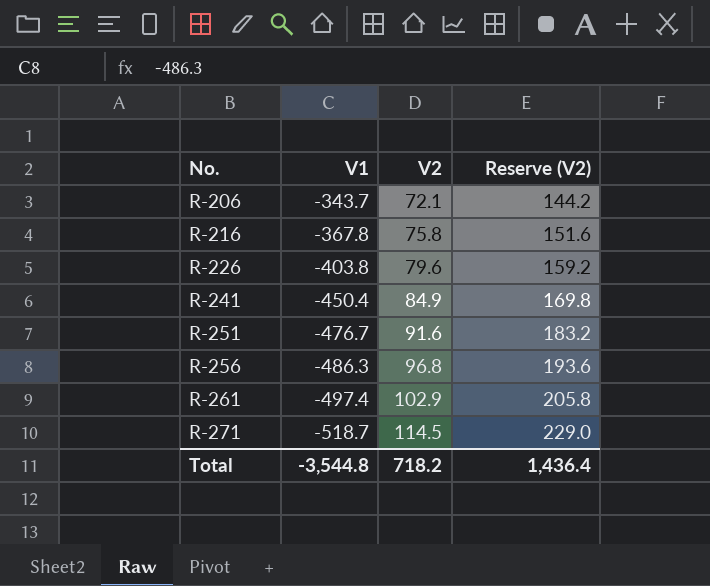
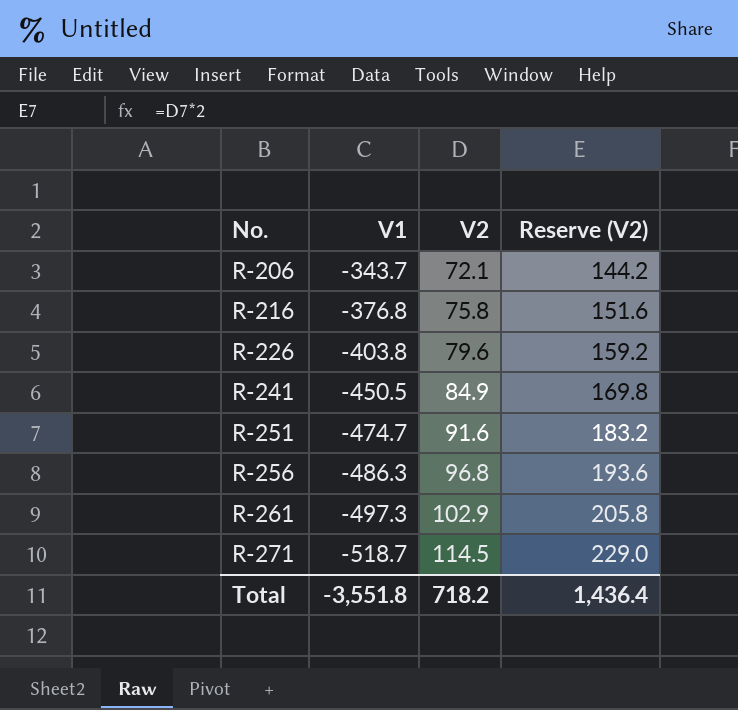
R-216 | V1: -367.8 -> -376.8
R-241 | V1: -450.4 -> -450.5
R-251 | V1: -476.7 -> -474.7
R-261 | V1: -497.4 -> -497.3
Total | V1: -3,544.8 -> -3,551.8

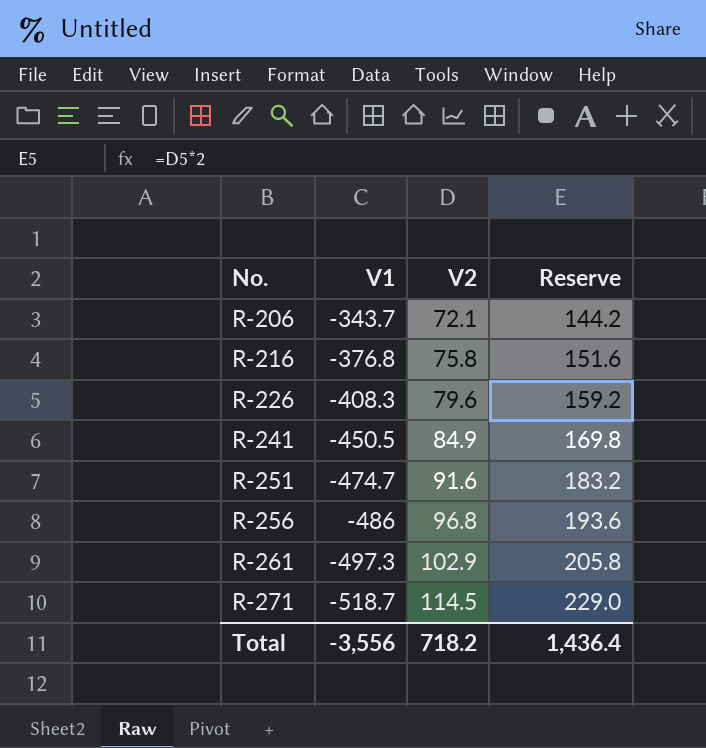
column name: Reserve (V2) -> Reserve
R-226 | V1: -403.8 -> -408.3
R-256 | V1: -486.3 -> -486
Total | V1: -3,551.8 -> -3,556

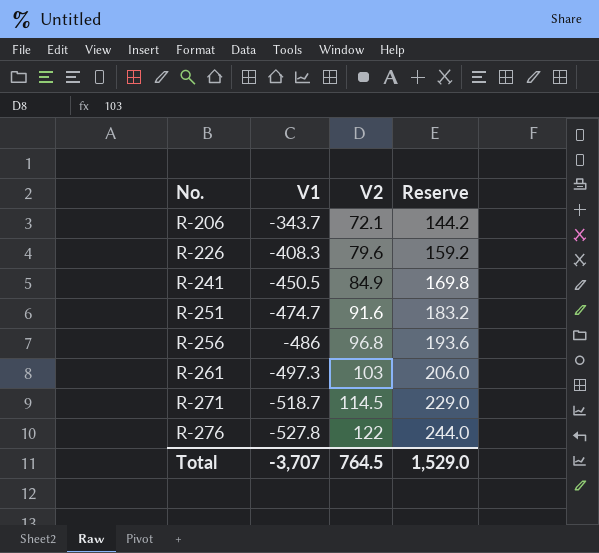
row R-216: -376.8 | 75.8 | 151.6 -> none
R-261 | V2: 102.9 -> 103
R-261 | Reserve: 205.8 -> 206.0
row R-276: none -> -527.8 | 122 | 244.0
Total | V1: -3,556 -> -3,707
Total | V2: 718.2 -> 764.5
Total | Reserve: 1,436.4 -> 1,529.0

